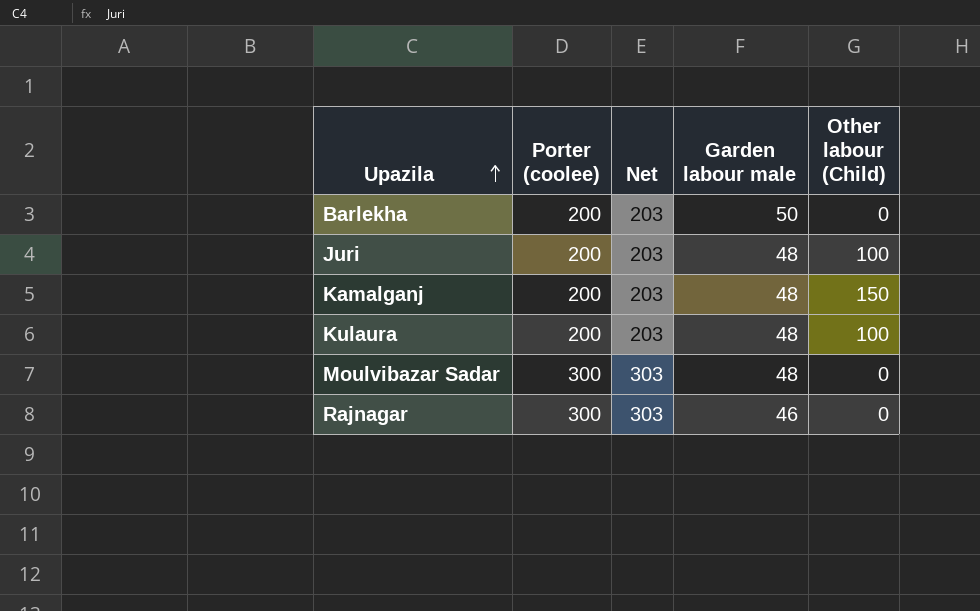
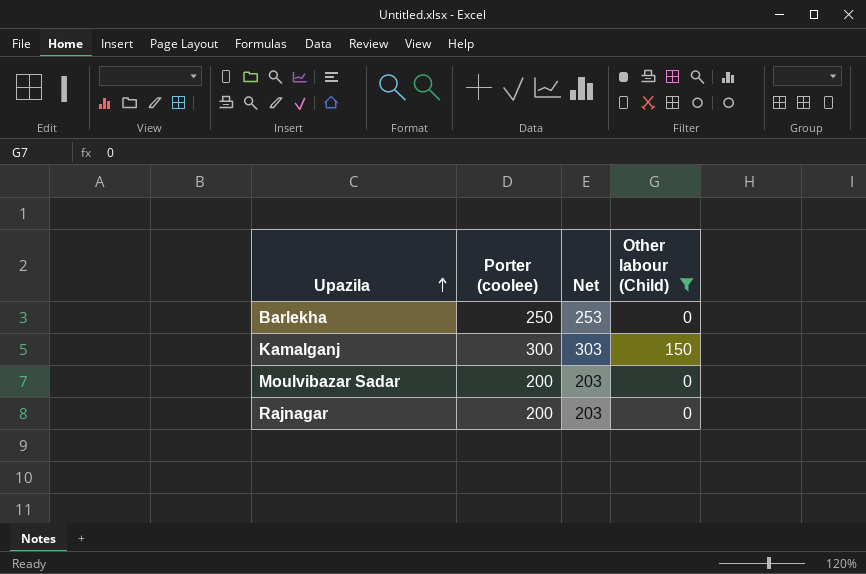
filter: none -> Other labour (Child) != 100
column Garden labour male | position: 4 -> none
Barlekha | Porter (coolee): 200 -> 250
Barlekha | Net: 203 -> 253
Kamalganj | Porter (coolee): 200 -> 300
Kamalganj | Net: 203 -> 303
Moulvibazar Sadar | Porter (coolee): 300 -> 200
Moulvibazar Sadar | Net: 303 -> 203
Rajnagar | Porter (coolee): 300 -> 200
Rajnagar | Net: 303 -> 203

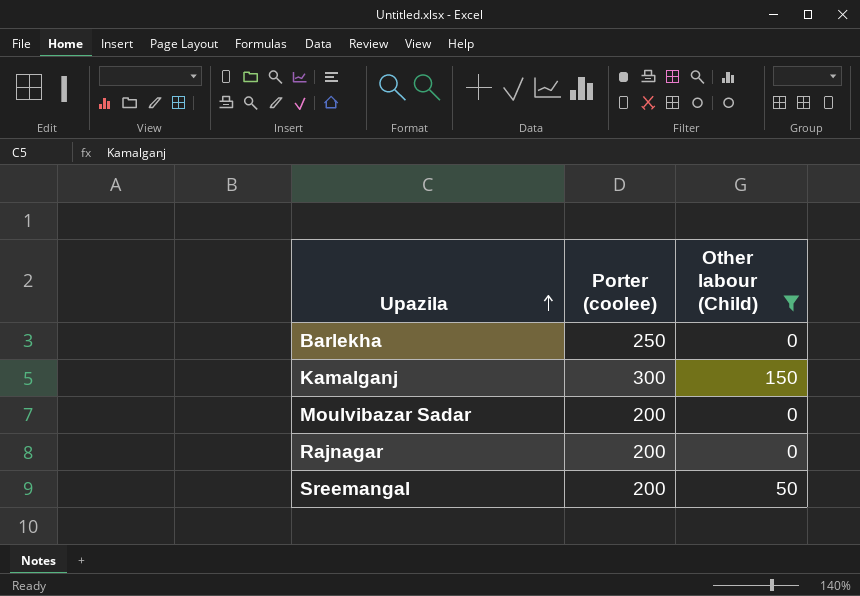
column Net | formula: [Porter (coolee)] + 3 -> none
row Sreemangal: none -> 200 | 50

